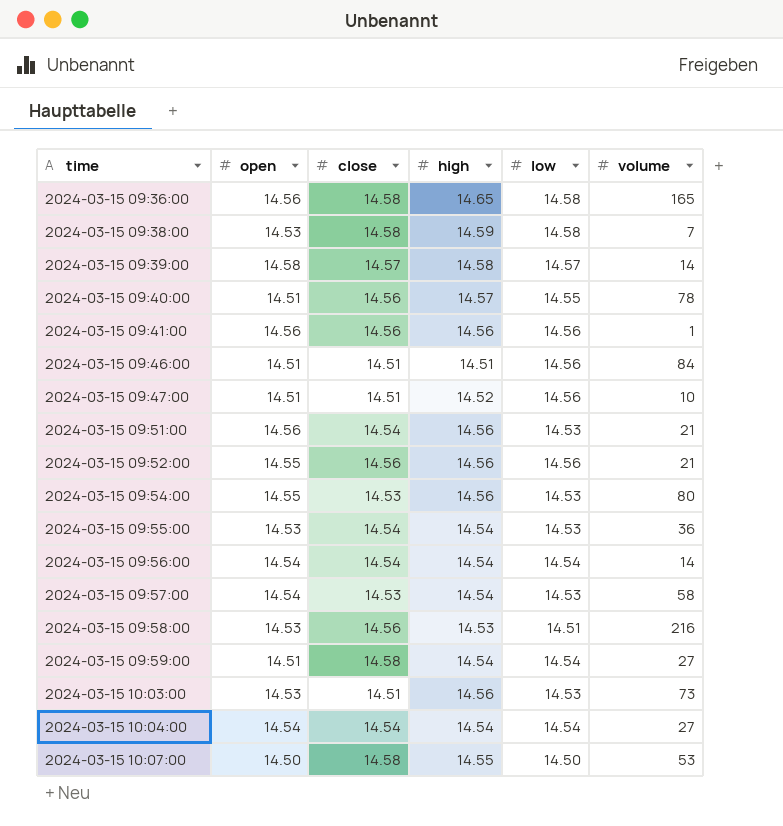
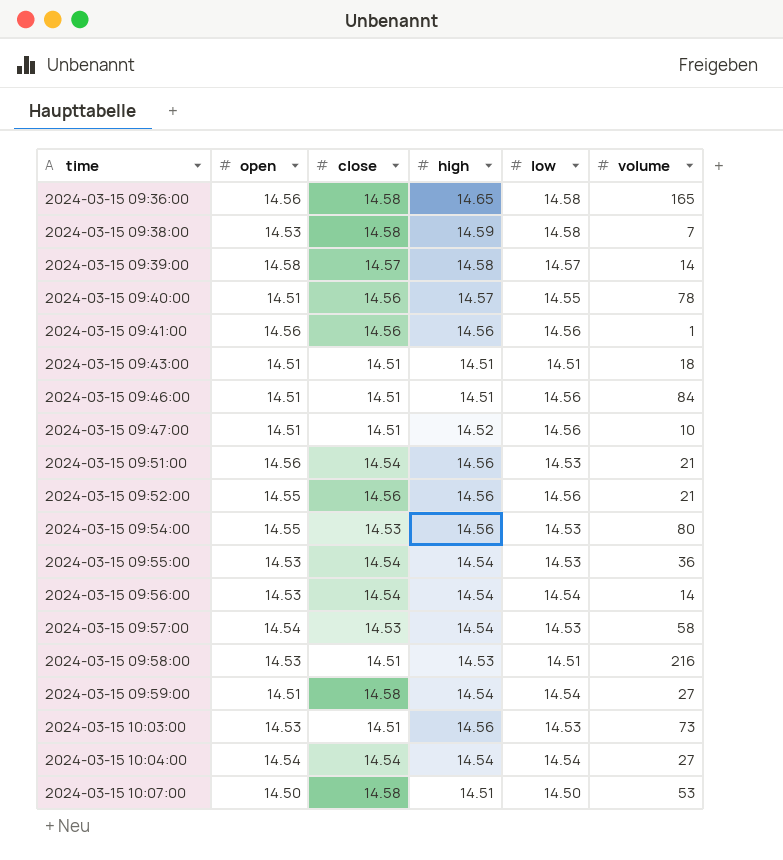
row 2024-03-15 09:43:00: none -> 14.51 | 14.51 | 14.51 | 14.51 | 18
2024-03-15 09:56:00 | open: 14.54 -> 14.53
2024-03-15 09:58:00 | close: 14.56 -> 14.51
2024-03-15 10:07:00 | high: 14.55 -> 14.51

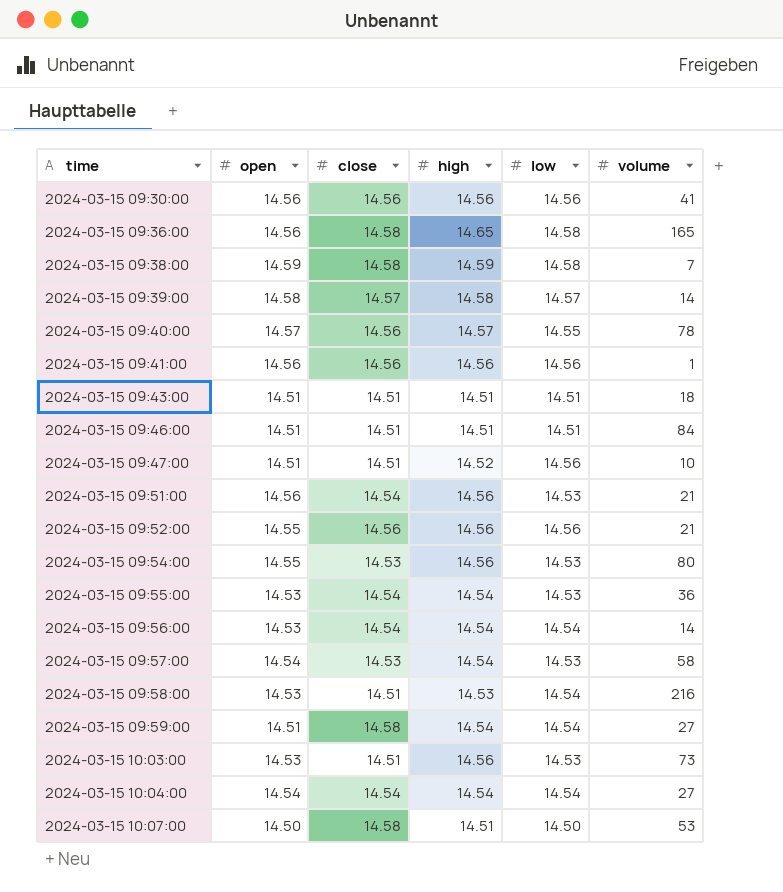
row 2024-03-15 09:30:00: none -> 14.56 | 14.56 | 14.56 | 14.56 | 41
2024-03-15 09:38:00 | open: 14.53 -> 14.59
2024-03-15 09:40:00 | open: 14.51 -> 14.57
2024-03-15 09:46:00 | low: 14.56 -> 14.51
2024-03-15 09:58:00 | low: 14.51 -> 14.54

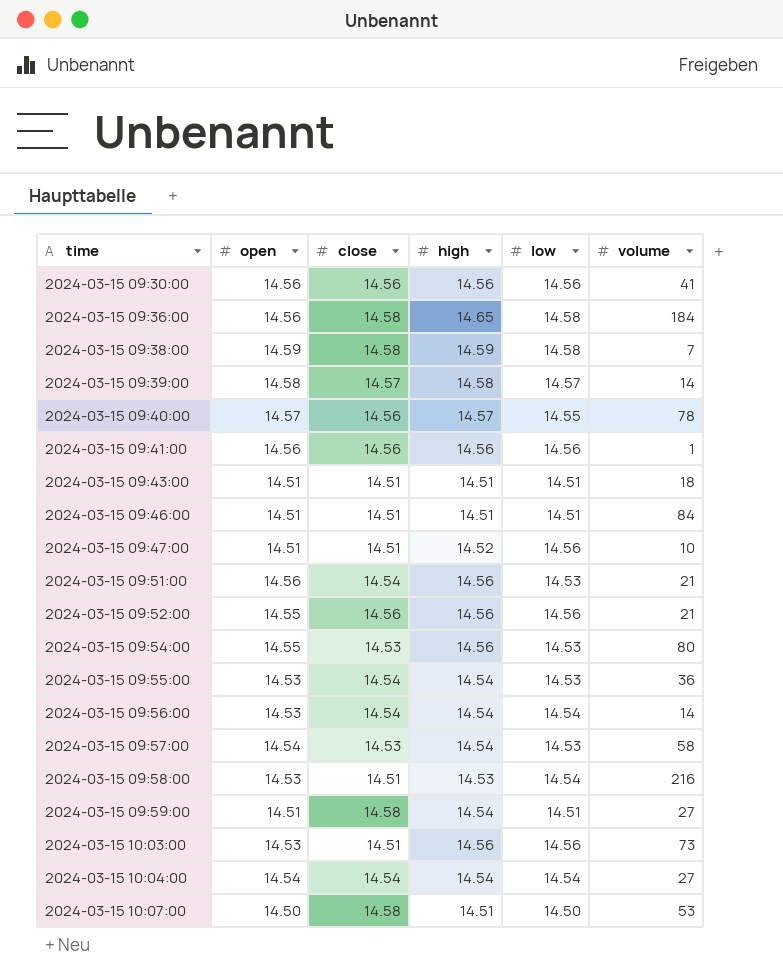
2024-03-15 09:36:00 | volume: 165 -> 184
2024-03-15 09:59:00 | low: 14.54 -> 14.51
2024-03-15 10:03:00 | low: 14.53 -> 14.56

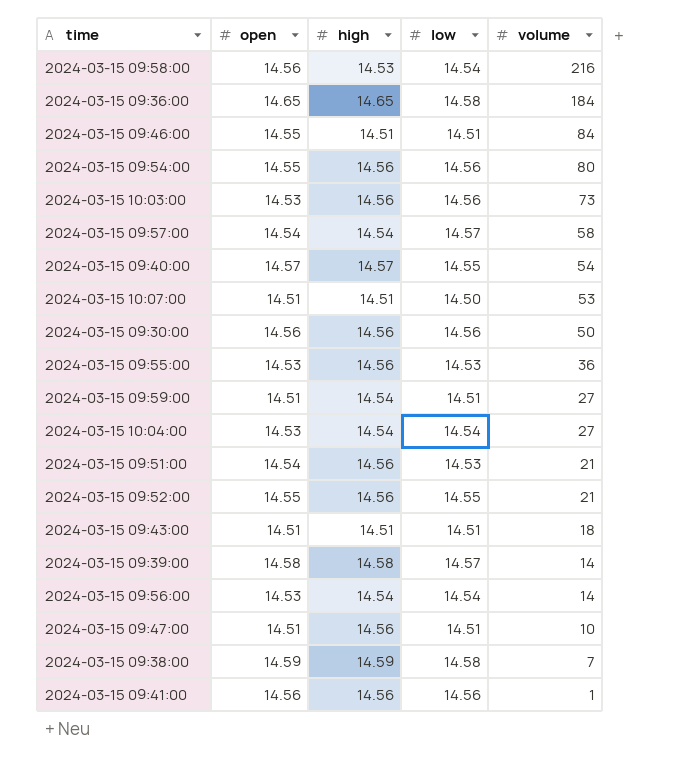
row order: time ascending -> volume descending
column close | position: 3 -> none
2024-03-15 09:58:00 | open: 14.53 -> 14.56
2024-03-15 09:36:00 | open: 14.56 -> 14.65
2024-03-15 09:46:00 | open: 14.51 -> 14.55
2024-03-15 09:54:00 | low: 14.53 -> 14.56
2024-03-15 09:57:00 | low: 14.53 -> 14.57
2024-03-15 09:40:00 | volume: 78 -> 54
2024-03-15 10:07:00 | open: 14.50 -> 14.51
2024-03-15 09:30:00 | volume: 41 -> 50
2024-03-15 09:55:00 | high: 14.54 -> 14.56
2024-03-15 10:04:00 | open: 14.54 -> 14.53
2024-03-15 09:51:00 | open: 14.56 -> 14.54
2024-03-15 09:52:00 | low: 14.56 -> 14.55
2024-03-15 09:47:00 | high: 14.52 -> 14.56
2024-03-15 09:47:00 | low: 14.56 -> 14.51

